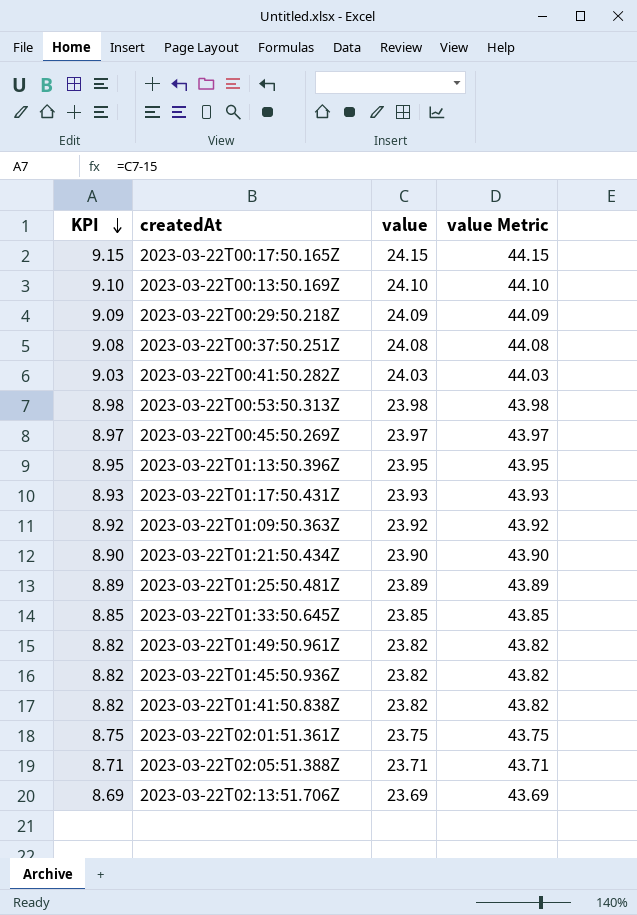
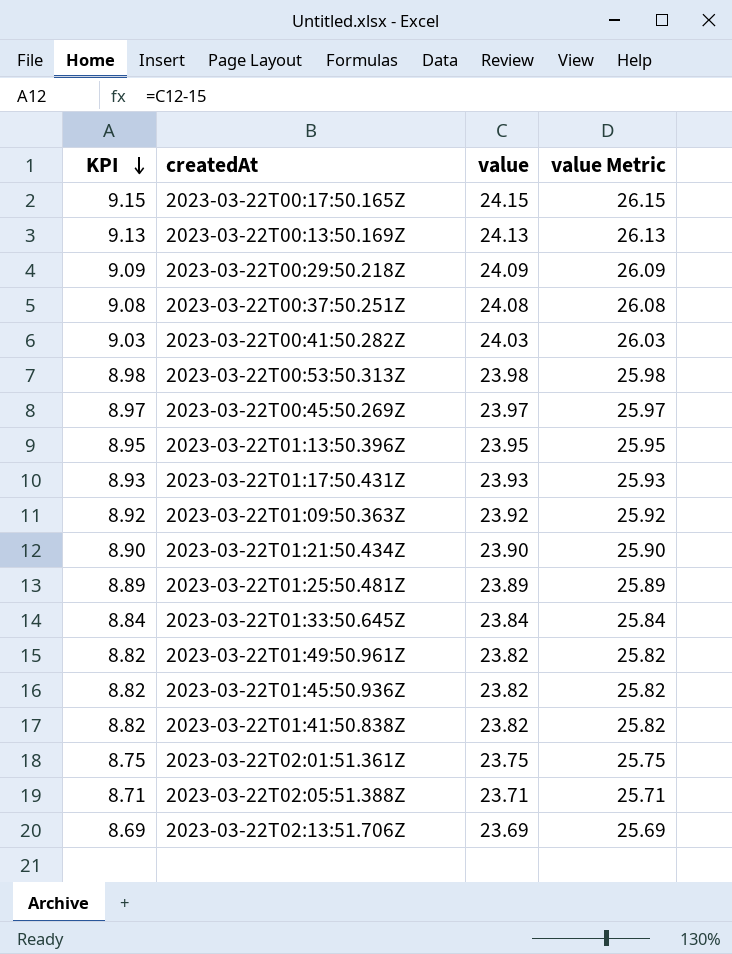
column value Metric | formula: [value] + 20 -> [value] + 2
2023-03-22T00:13:50.169Z | KPI: 9.10 -> 9.13
2023-03-22T00:13:50.169Z | value: 24.10 -> 24.13
2023-03-22T01:33:50.645Z | KPI: 8.85 -> 8.84
2023-03-22T01:33:50.645Z | value: 23.85 -> 23.84

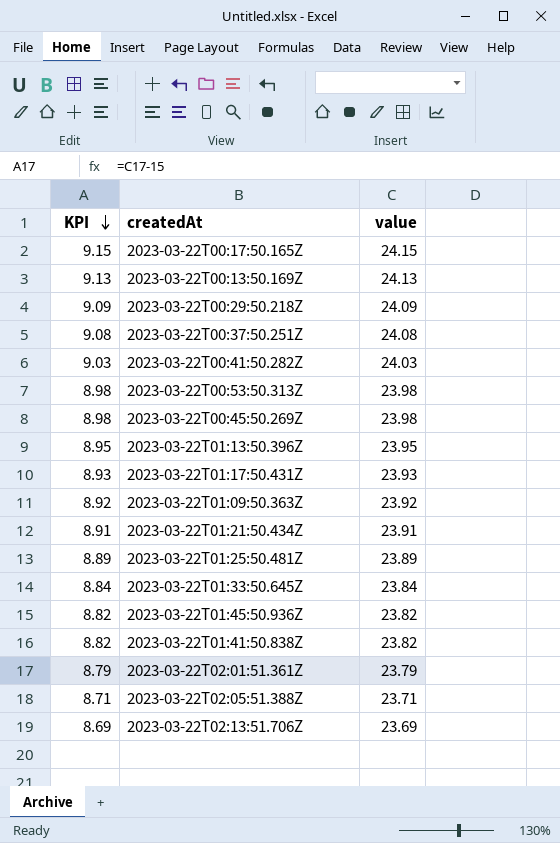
column value Metric | formula: [value] + 2 -> none
row 2023-03-22T01:49:50.961Z: 8.82 | 23.82 | 25.82 -> none
2023-03-22T00:45:50.269Z | KPI: 8.97 -> 8.98
2023-03-22T00:45:50.269Z | value: 23.97 -> 23.98
2023-03-22T01:21:50.434Z | KPI: 8.90 -> 8.91
2023-03-22T01:21:50.434Z | value: 23.90 -> 23.91
2023-03-22T02:01:51.361Z | KPI: 8.75 -> 8.79
2023-03-22T02:01:51.361Z | value: 23.75 -> 23.79

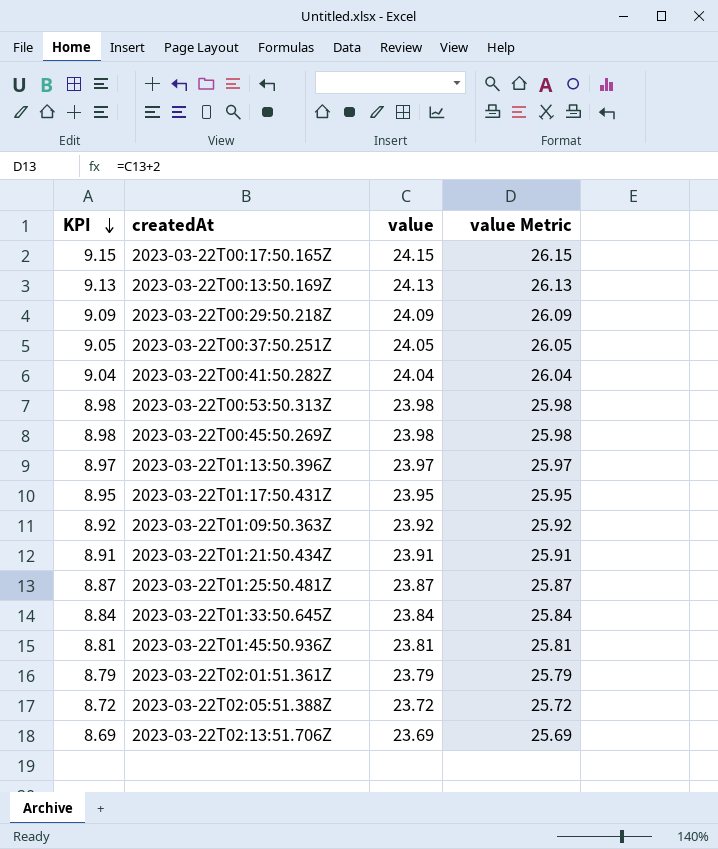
column value Metric | formula: none -> [value] + 2
row 2023-03-22T01:41:50.838Z: 8.82 | 23.82 -> none
2023-03-22T00:37:50.251Z | KPI: 9.08 -> 9.05
2023-03-22T00:37:50.251Z | value: 24.08 -> 24.05
2023-03-22T00:41:50.282Z | KPI: 9.03 -> 9.04
2023-03-22T00:41:50.282Z | value: 24.03 -> 24.04
2023-03-22T01:13:50.396Z | KPI: 8.95 -> 8.97
2023-03-22T01:13:50.396Z | value: 23.95 -> 23.97
2023-03-22T01:17:50.431Z | KPI: 8.93 -> 8.95
2023-03-22T01:17:50.431Z | value: 23.93 -> 23.95
2023-03-22T01:25:50.481Z | KPI: 8.89 -> 8.87
2023-03-22T01:25:50.481Z | value: 23.89 -> 23.87
2023-03-22T01:45:50.936Z | KPI: 8.82 -> 8.81
2023-03-22T01:45:50.936Z | value: 23.82 -> 23.81
2023-03-22T02:05:51.388Z | KPI: 8.71 -> 8.72
2023-03-22T02:05:51.388Z | value: 23.71 -> 23.72

